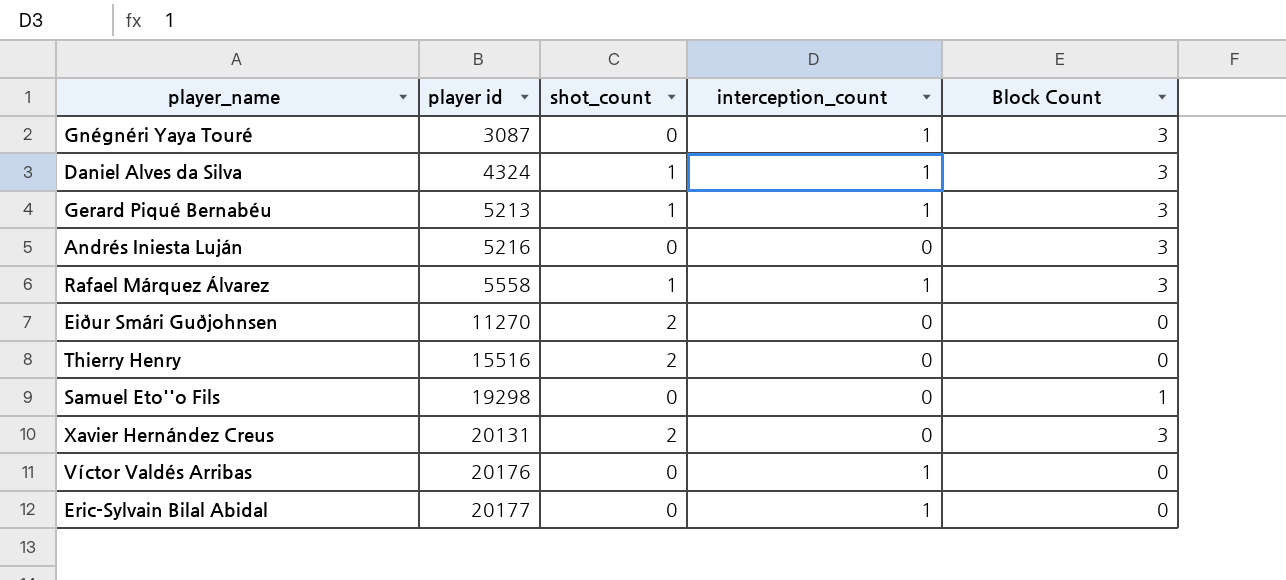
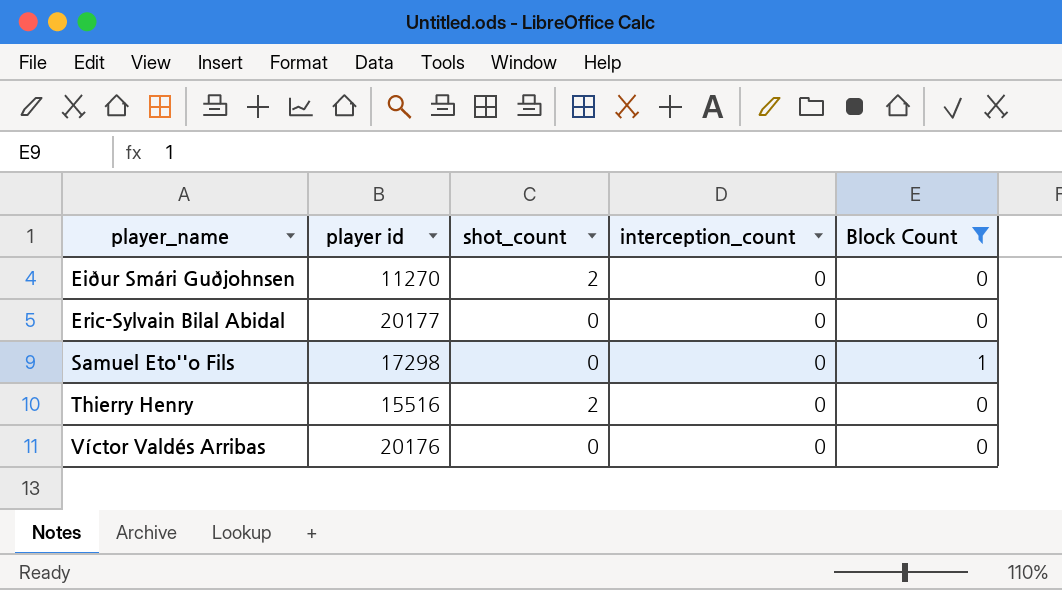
filter: none -> Block Count != 3
row order: player id ascending -> player_name ascending
Eric-Sylvain Bilal Abidal | interception_count: 1 -> 0
Samuel Eto''o Fils | player id: 19298 -> 17298
Víctor Valdés Arribas | interception_count: 1 -> 0

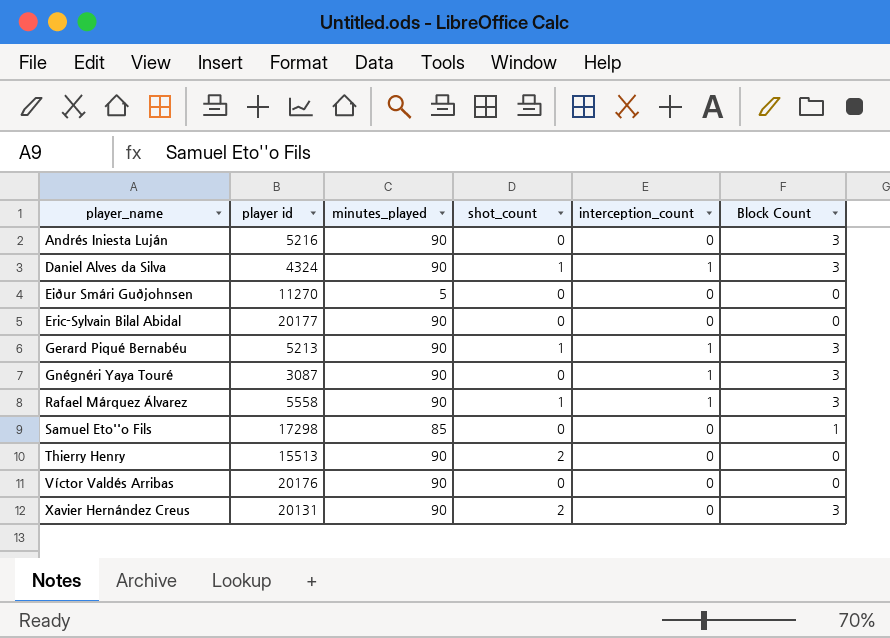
filter: Block Count != 3 -> none
column minutes_played | position: none -> 3
Eiður Smári Guðjohnsen | shot_count: 2 -> 0
Thierry Henry | player id: 15516 -> 15513

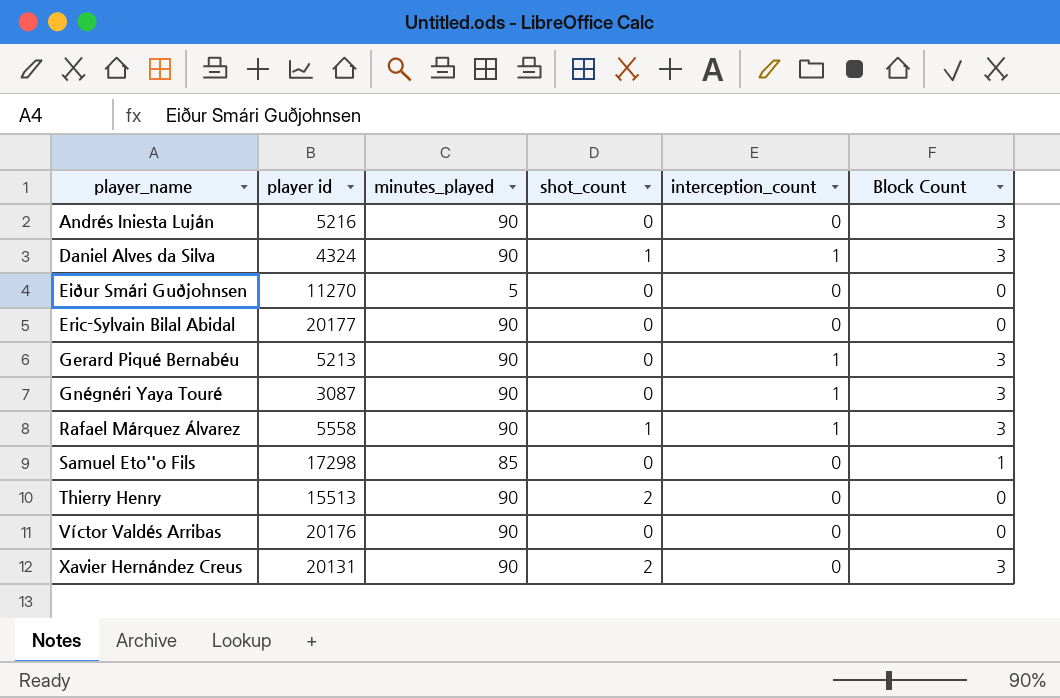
Gerard Piqué Bernabéu | shot_count: 1 -> 0

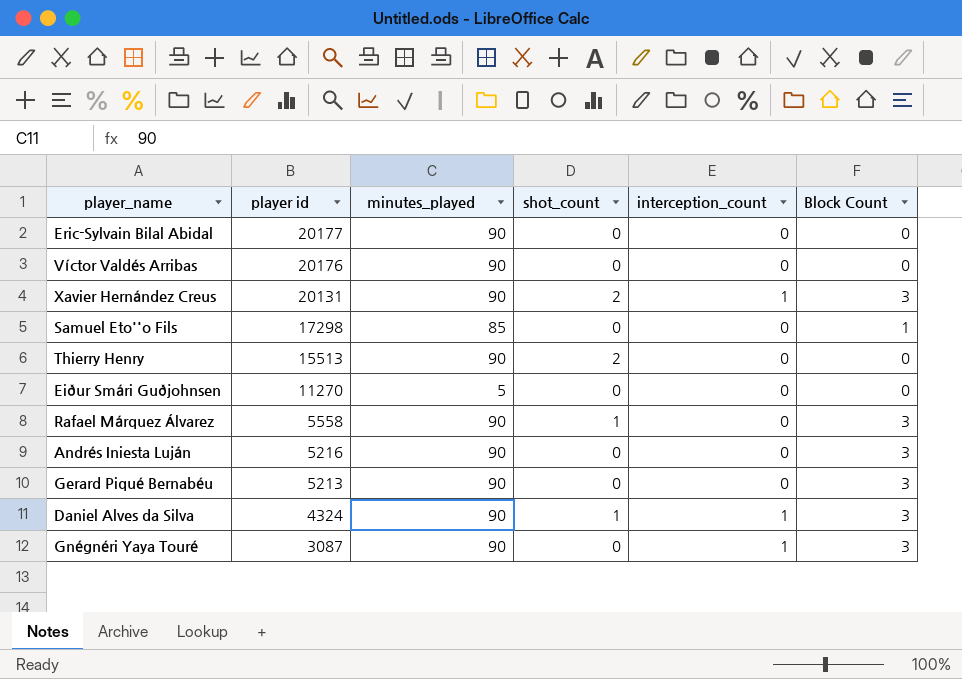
row order: player_name ascending -> player id descending
Xavier Hernández Creus | interception_count: 0 -> 1
Rafael Márquez Álvarez | interception_count: 1 -> 0
Gerard Piqué Bernabéu | interception_count: 1 -> 0

